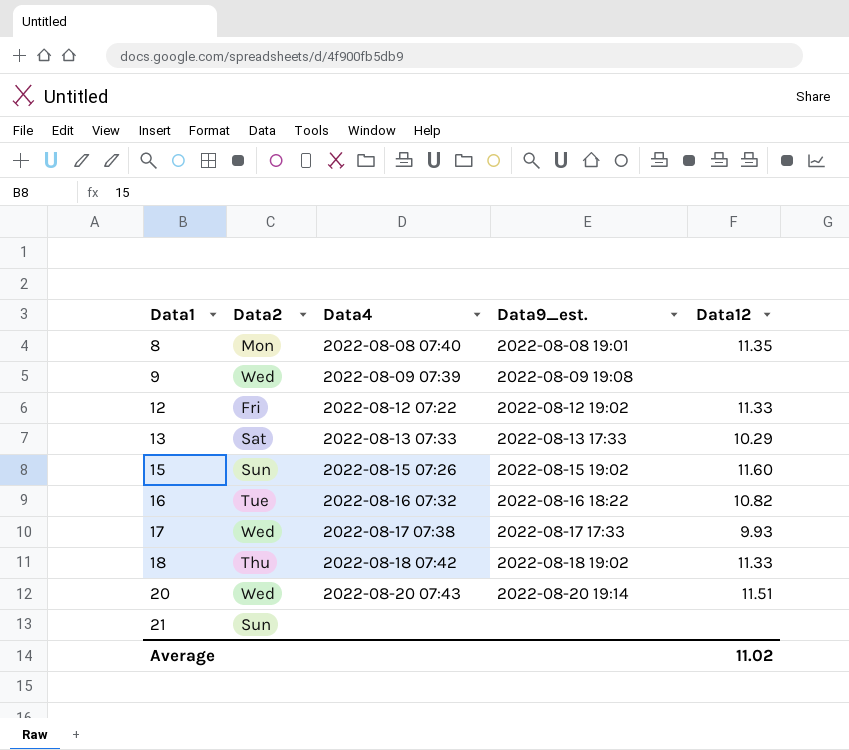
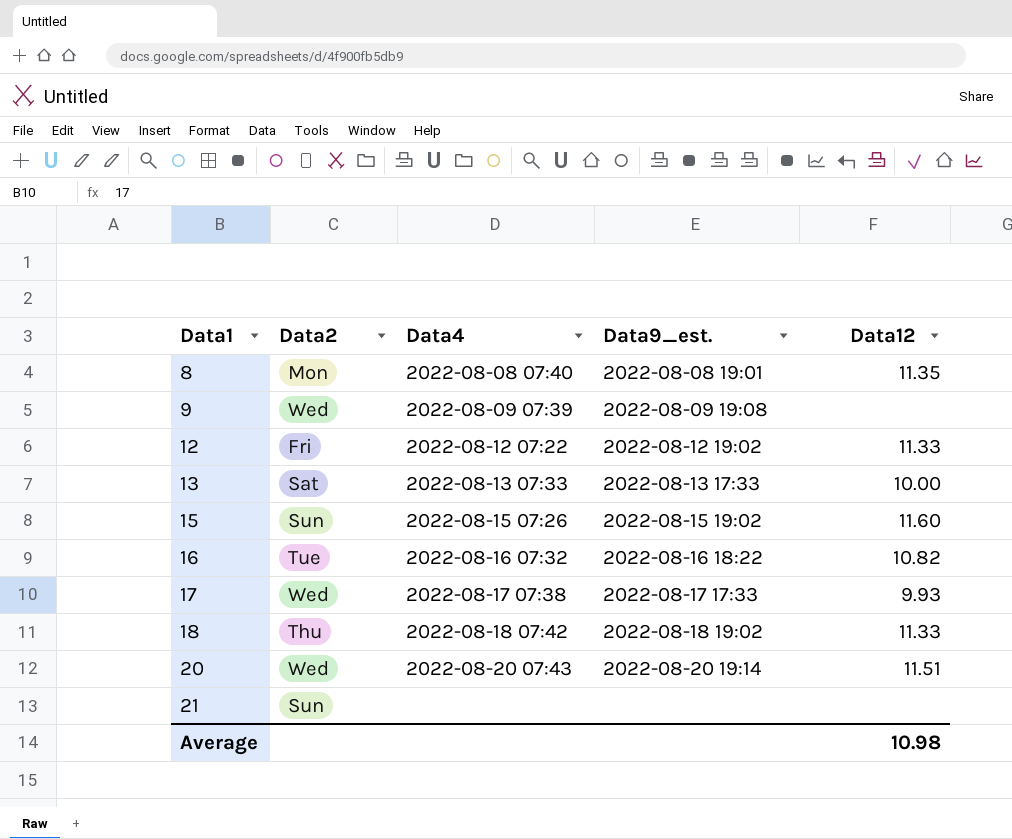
13 | Data12: 10.29 -> 10.00
Average | Data12: 11.02 -> 10.98

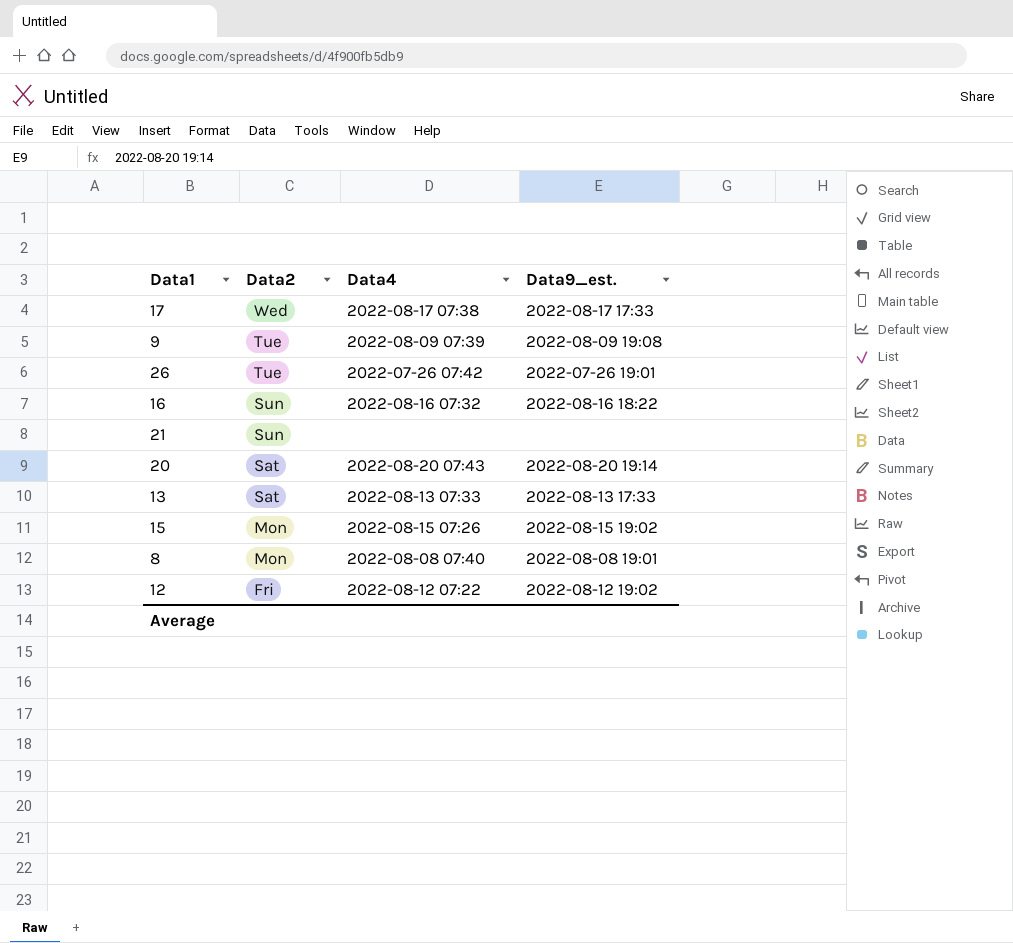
row order: Data1 ascending -> Data2 descending
column Data12 | position: 5 -> none
row 18: Thu | 2022-08-18 07:42 | 2022-08-18 19:02 | 11.33 -> none
9 | Data2: Wed -> Tue
row 26: none -> Tue | 2022-07-26 07:42 | 2022-07-26 19:01
16 | Data2: Tue -> Sun
20 | Data2: Wed -> Sat
15 | Data2: Sun -> Mon

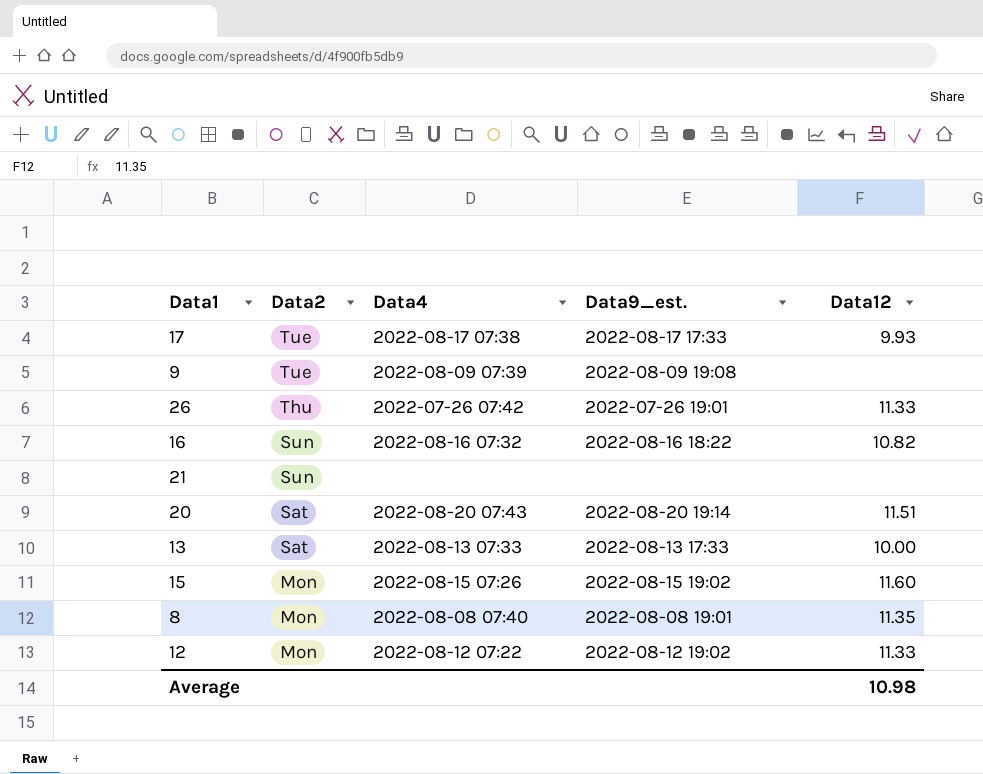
column Data12 | position: none -> 5
17 | Data2: Wed -> Tue
26 | Data2: Tue -> Thu
12 | Data2: Fri -> Mon

